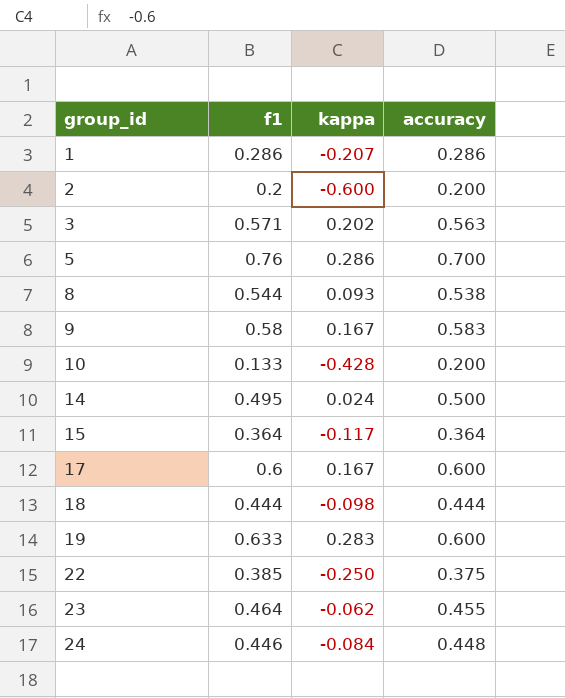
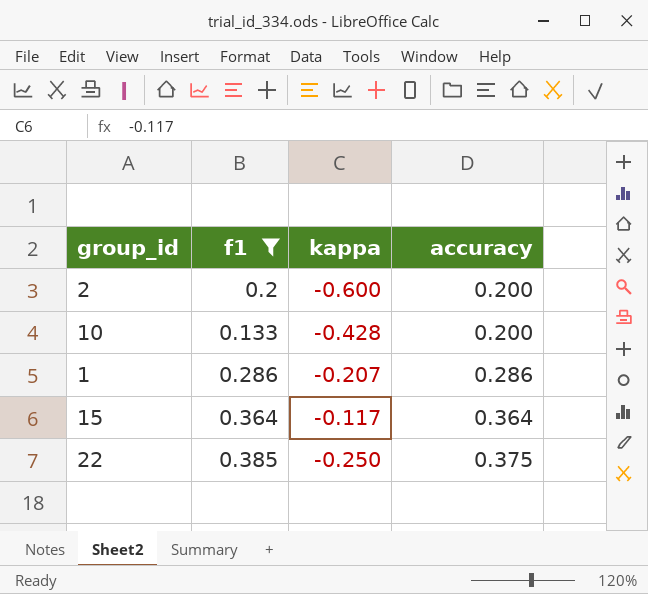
filter: none -> f1 <= 0.385
row order: group_id ascending -> accuracy ascending

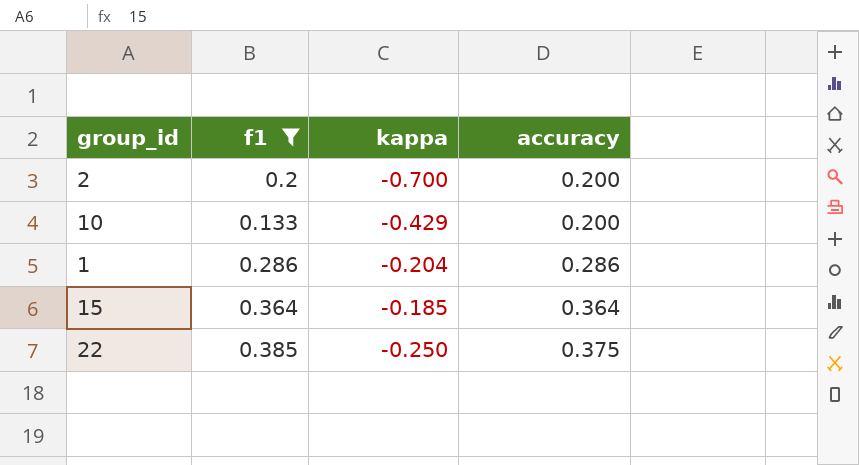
2 | kappa: -0.600 -> -0.700
10 | kappa: -0.428 -> -0.429
1 | kappa: -0.207 -> -0.204
15 | kappa: -0.117 -> -0.185

